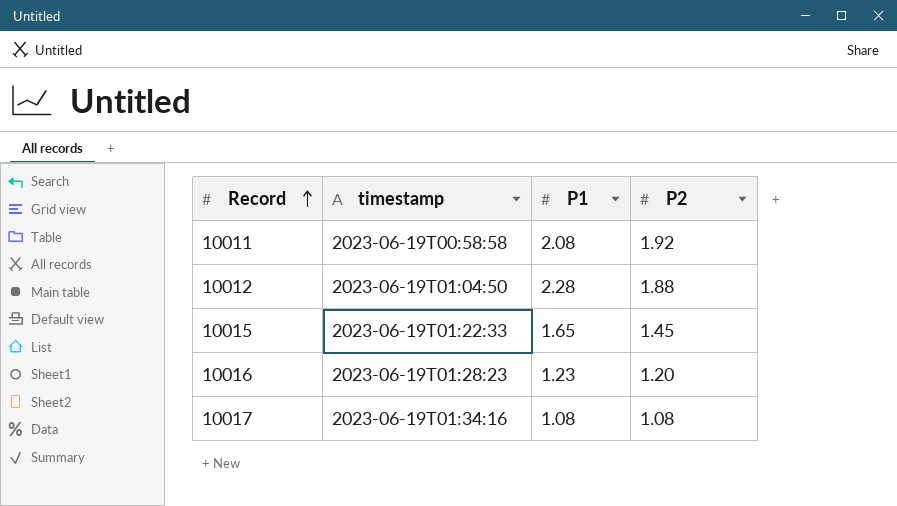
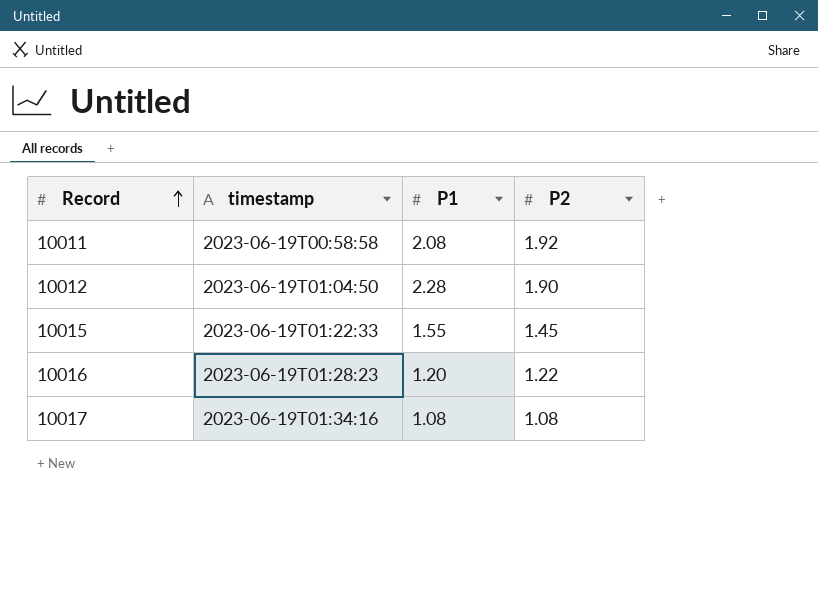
10012 | P2: 1.88 -> 1.90
10015 | P1: 1.65 -> 1.55
10016 | P1: 1.23 -> 1.20
10016 | P2: 1.20 -> 1.22

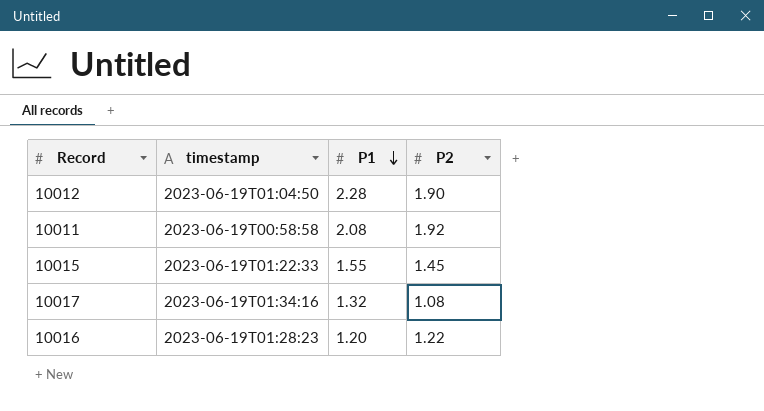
row order: Record ascending -> P1 descending
10017 | P1: 1.08 -> 1.32

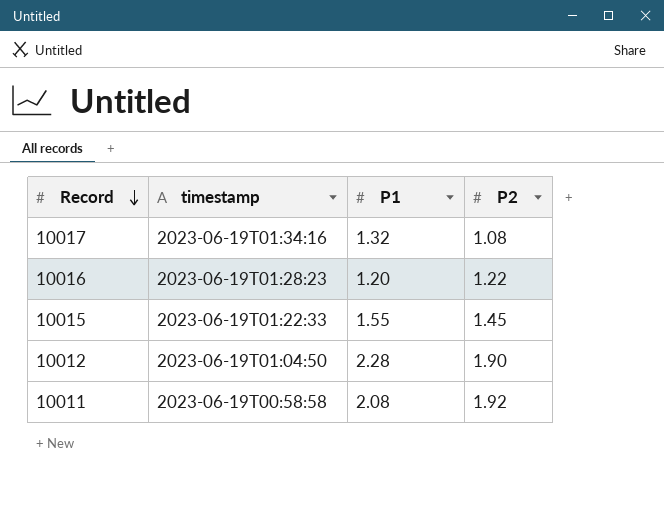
row order: P1 descending -> Record descending

